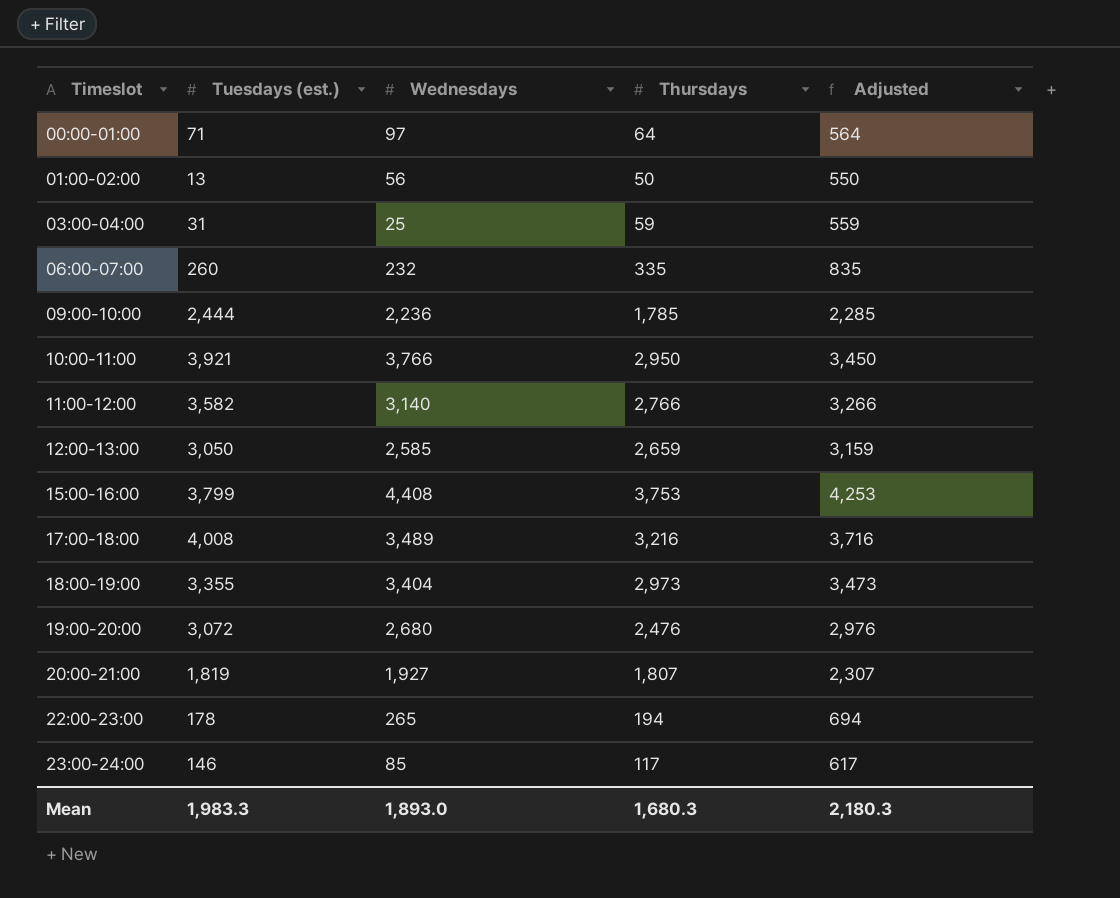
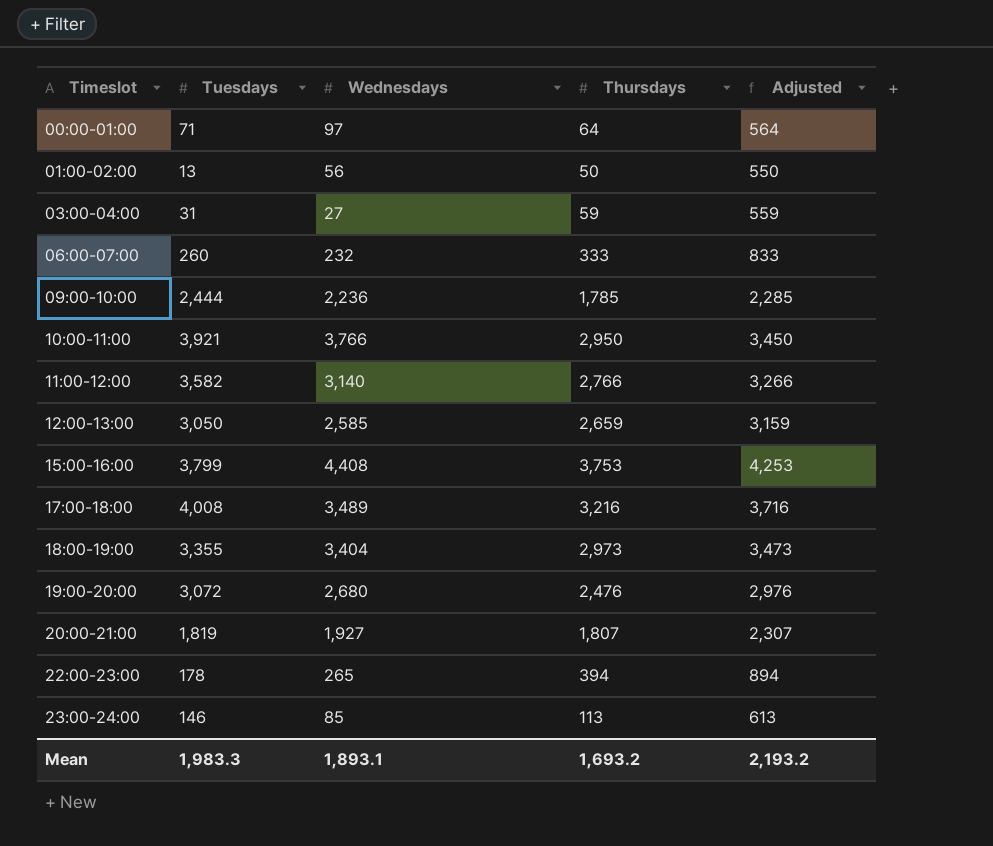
column name: Tuesdays (est.) -> Tuesdays
03:00-04:00 | Wednesdays: 25 -> 27
06:00-07:00 | Thursdays: 335 -> 333
06:00-07:00 | Adjusted: 835 -> 833
22:00-23:00 | Thursdays: 194 -> 394
22:00-23:00 | Adjusted: 694 -> 894
23:00-24:00 | Thursdays: 117 -> 113
23:00-24:00 | Adjusted: 617 -> 613
Mean | Wednesdays: 1,893.0 -> 1,893.1
Mean | Thursdays: 1,680.3 -> 1,693.2
Mean | Adjusted: 2,180.3 -> 2,193.2

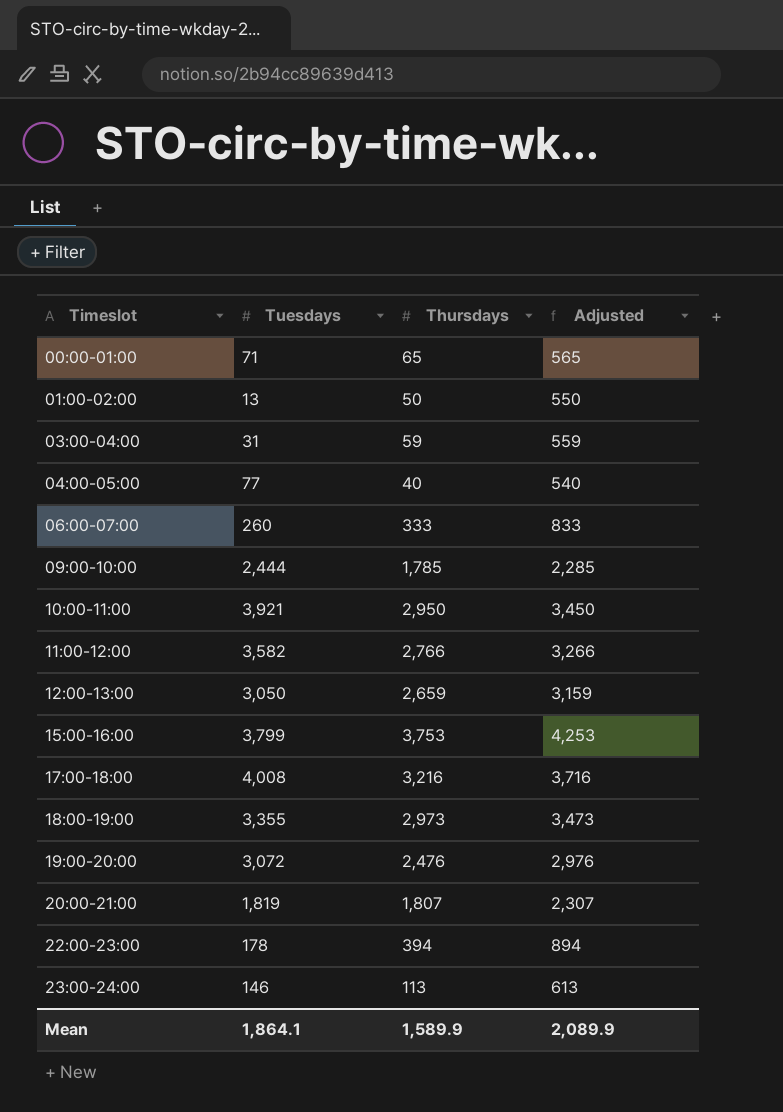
column Wednesdays | position: 3 -> none
00:00-01:00 | Thursdays: 64 -> 65
00:00-01:00 | Adjusted: 564 -> 565
row 04:00-05:00: none -> 77 | 40 | 540
Mean | Tuesdays: 1,983.3 -> 1,864.1
Mean | Thursdays: 1,693.2 -> 1,589.9
Mean | Adjusted: 2,193.2 -> 2,089.9

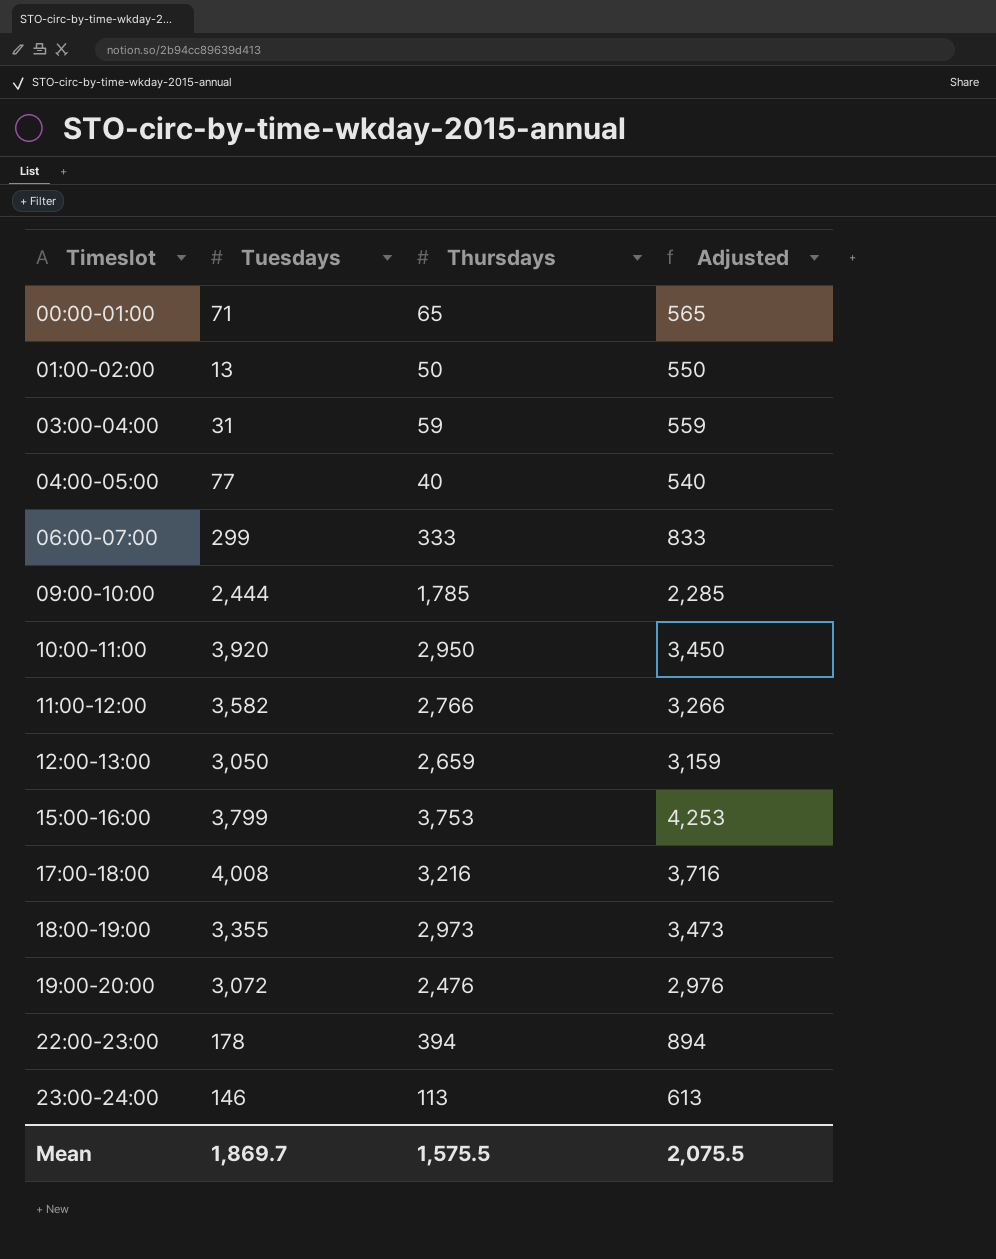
row 20:00-21:00: 1,819 | 1,807 | 2,307 -> none
06:00-07:00 | Tuesdays: 260 -> 299
10:00-11:00 | Tuesdays: 3,921 -> 3,920
Mean | Tuesdays: 1,864.1 -> 1,869.7
Mean | Thursdays: 1,589.9 -> 1,575.5
Mean | Adjusted: 2,089.9 -> 2,075.5

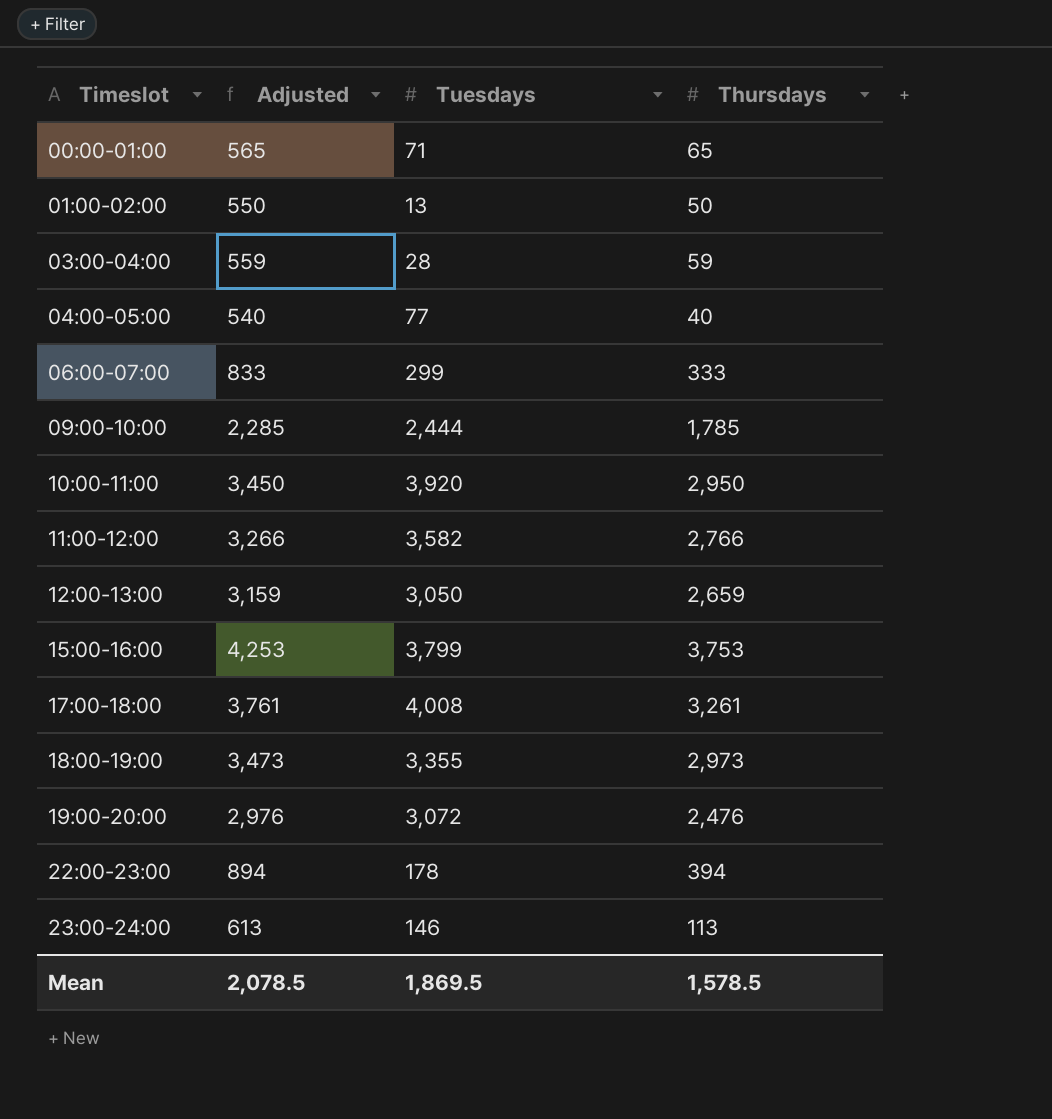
column Adjusted | position: 4 -> 2
03:00-04:00 | Tuesdays: 31 -> 28
17:00-18:00 | Adjusted: 3,716 -> 3,761
17:00-18:00 | Thursdays: 3,216 -> 3,261
Mean | Adjusted: 2,075.5 -> 2,078.5
Mean | Tuesdays: 1,869.7 -> 1,869.5
Mean | Thursdays: 1,575.5 -> 1,578.5

